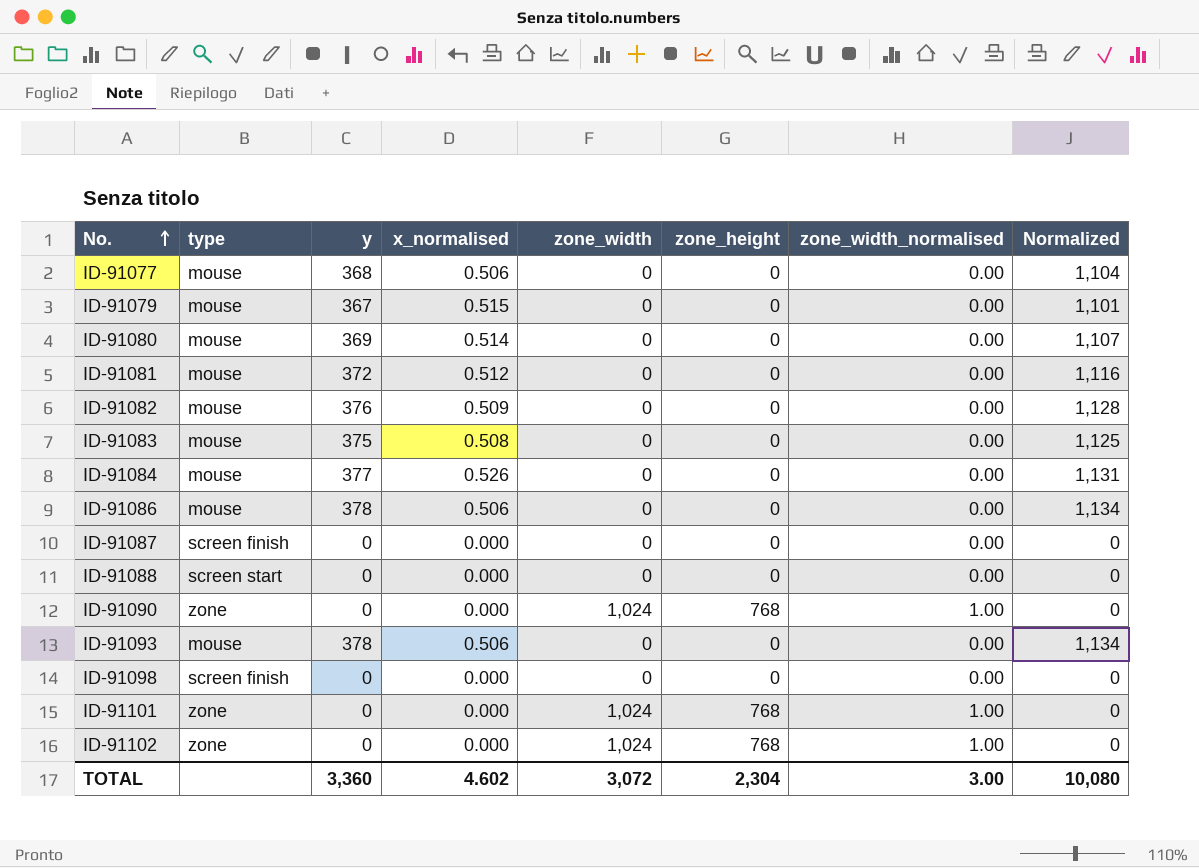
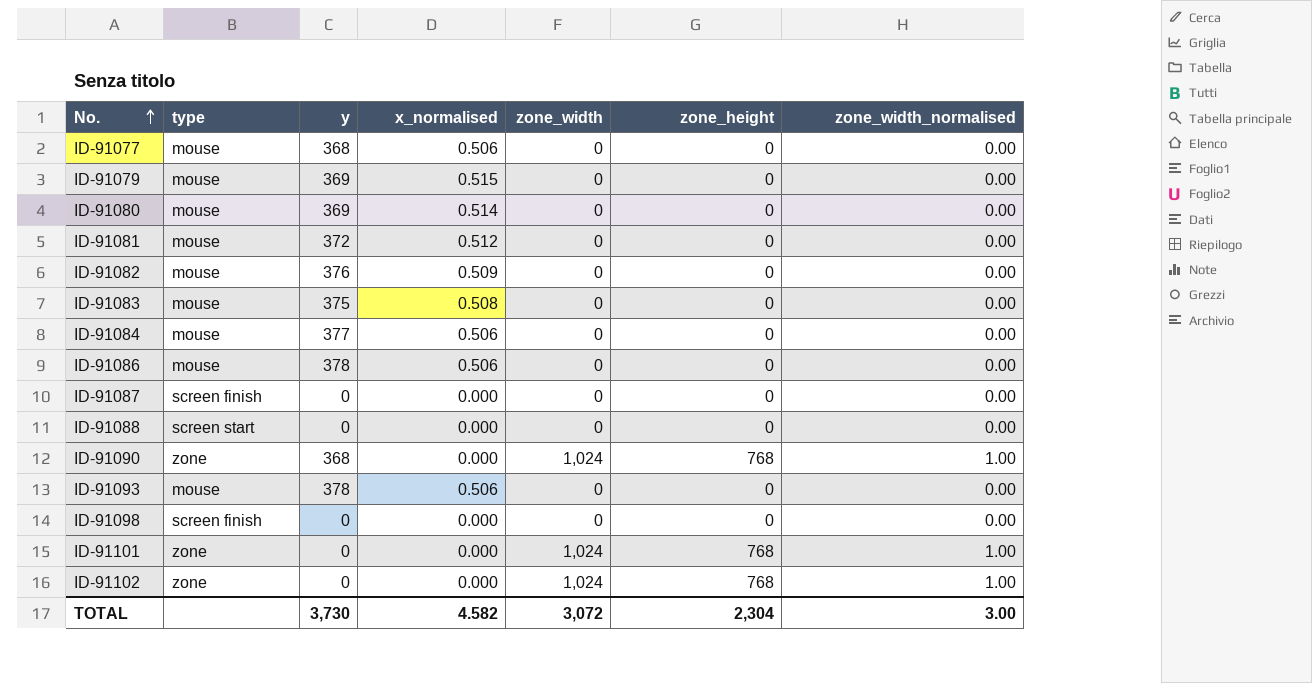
column Normalized | formula: [y] * 3 -> none
ID-91079 | y: 367 -> 369
ID-91084 | x_normalised: 0.526 -> 0.506
ID-91090 | y: 0 -> 368
TOTAL | y: 3,360 -> 3,730
TOTAL | x_normalised: 4.602 -> 4.582

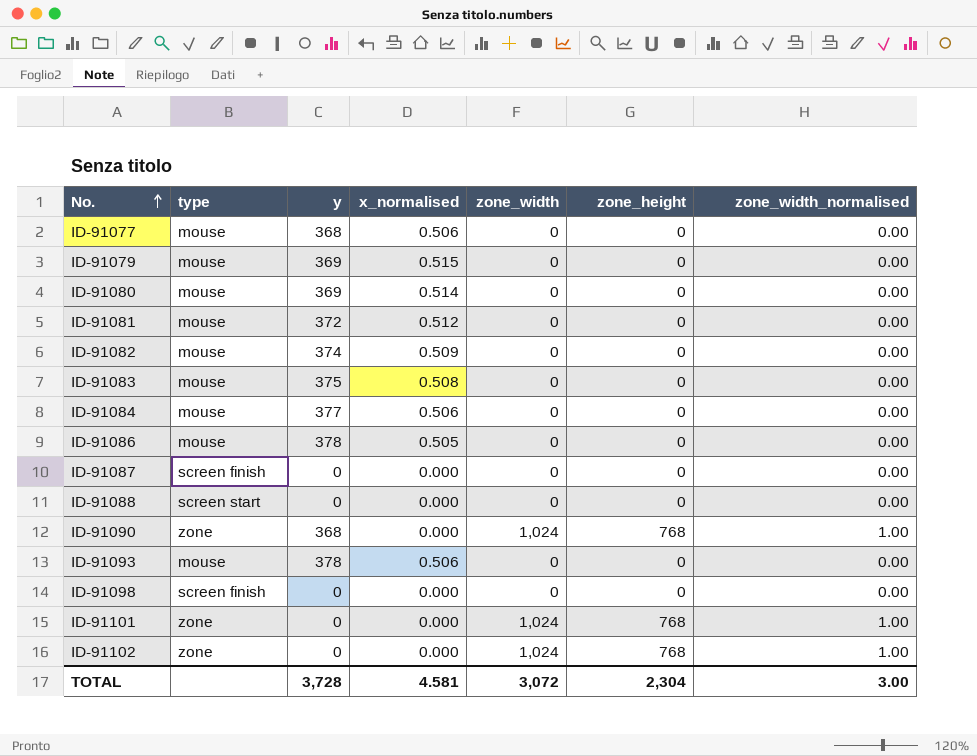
ID-91082 | y: 376 -> 374
ID-91086 | x_normalised: 0.506 -> 0.505
TOTAL | y: 3,730 -> 3,728
TOTAL | x_normalised: 4.582 -> 4.581

